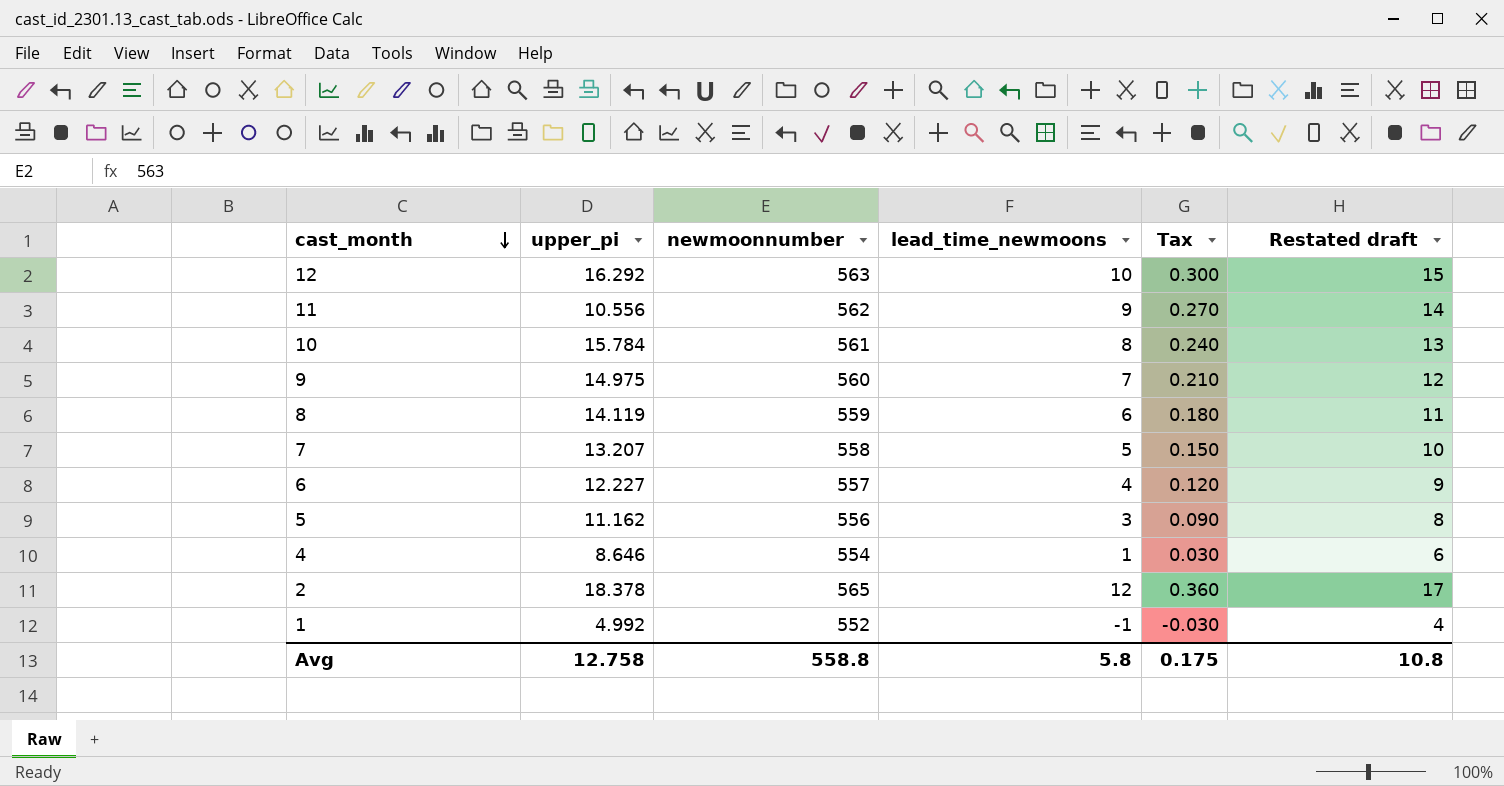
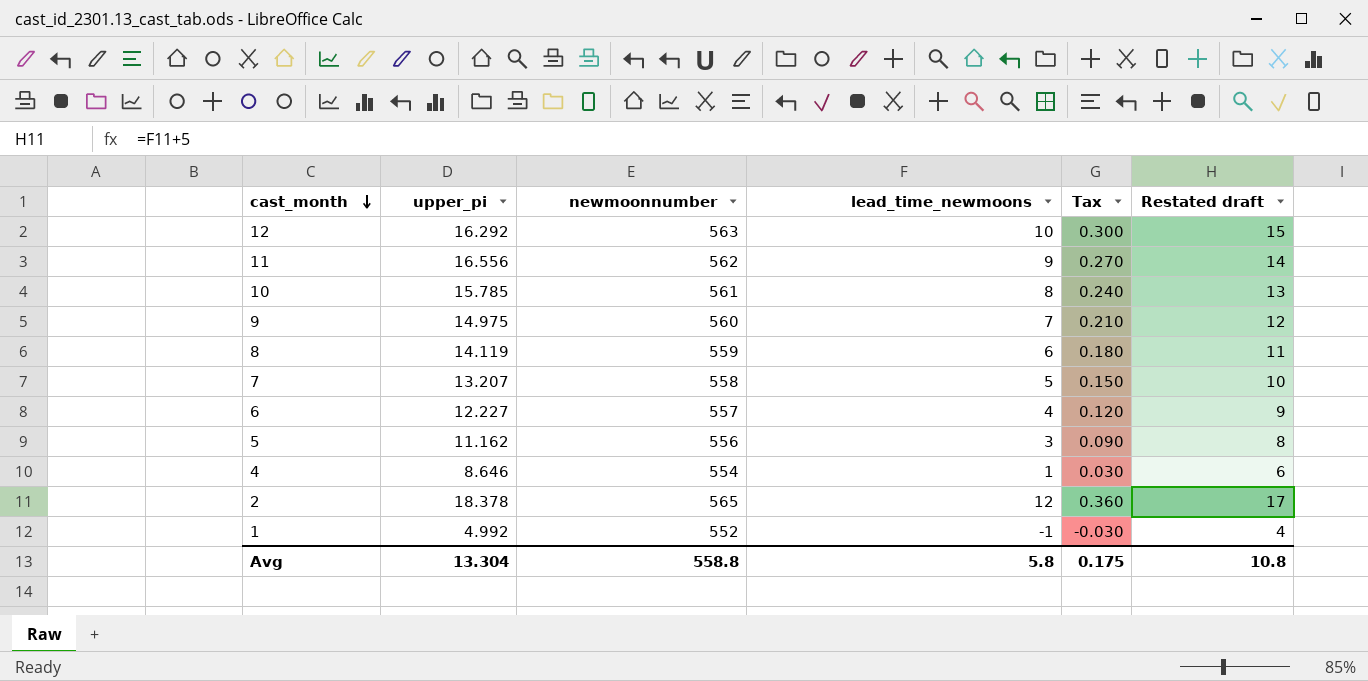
11 | upper_pi: 10.556 -> 16.556
10 | upper_pi: 15.784 -> 15.785
Avg | upper_pi: 12.758 -> 13.304

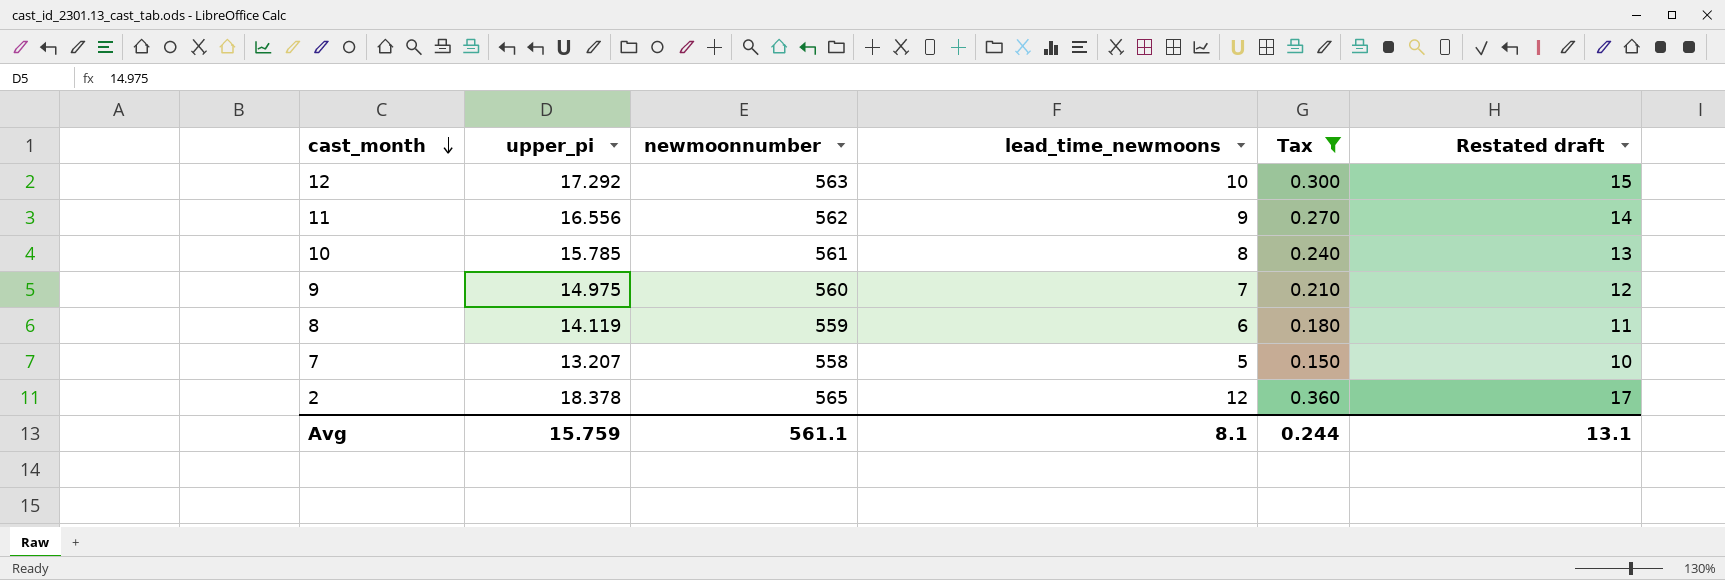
filter: none -> Tax >= 0.150
12 | upper_pi: 16.292 -> 17.292
Avg | upper_pi: 13.304 -> 15.759
Avg | newmoonnumber: 558.8 -> 561.1
Avg | lead_time_newmoons: 5.8 -> 8.1
Avg | Tax: 0.175 -> 0.244
Avg | Restated draft: 10.8 -> 13.1

